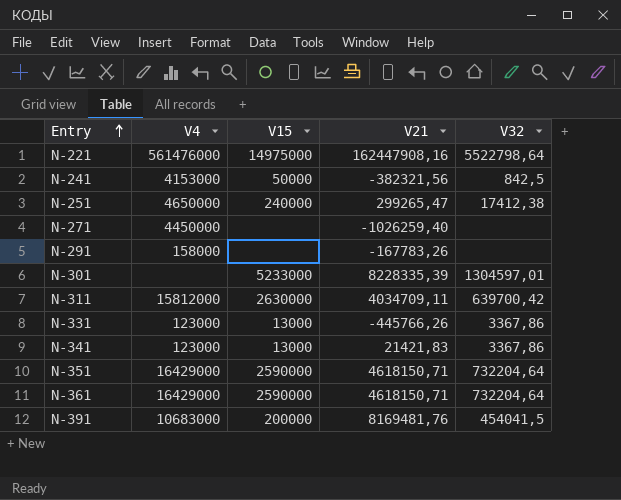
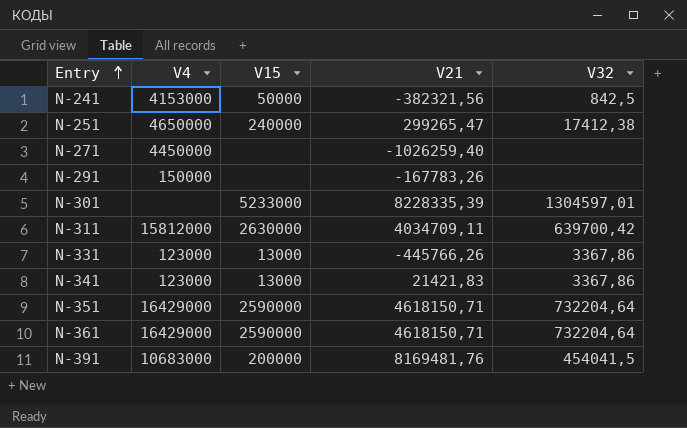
row N-221: 561476000 | 14975000 | 162447908,16 | 5522798,64 -> none
N-291 | V4: 158000 -> 150000

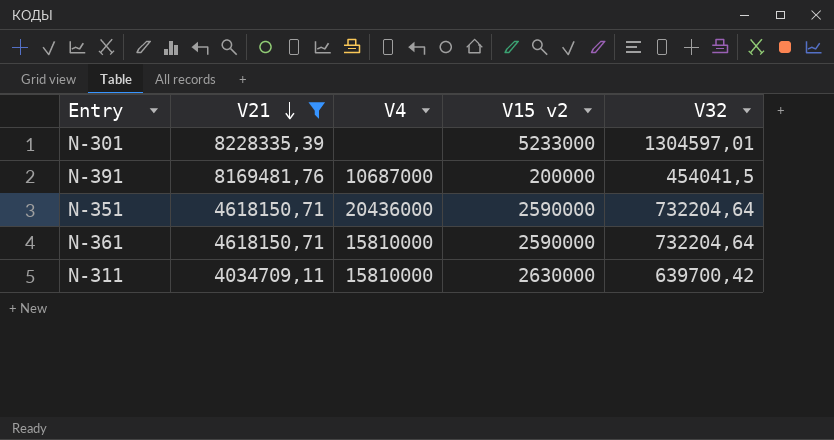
filter: none -> V21 >= 4034709,11
row order: Entry ascending -> V21 descending
column V21 | position: 4 -> 2
column name: V15 -> V15 v2
N-391 | V4: 10683000 -> 10687000
N-351 | V4: 16429000 -> 20436000
N-361 | V4: 16429000 -> 15810000
N-311 | V4: 15812000 -> 15810000

